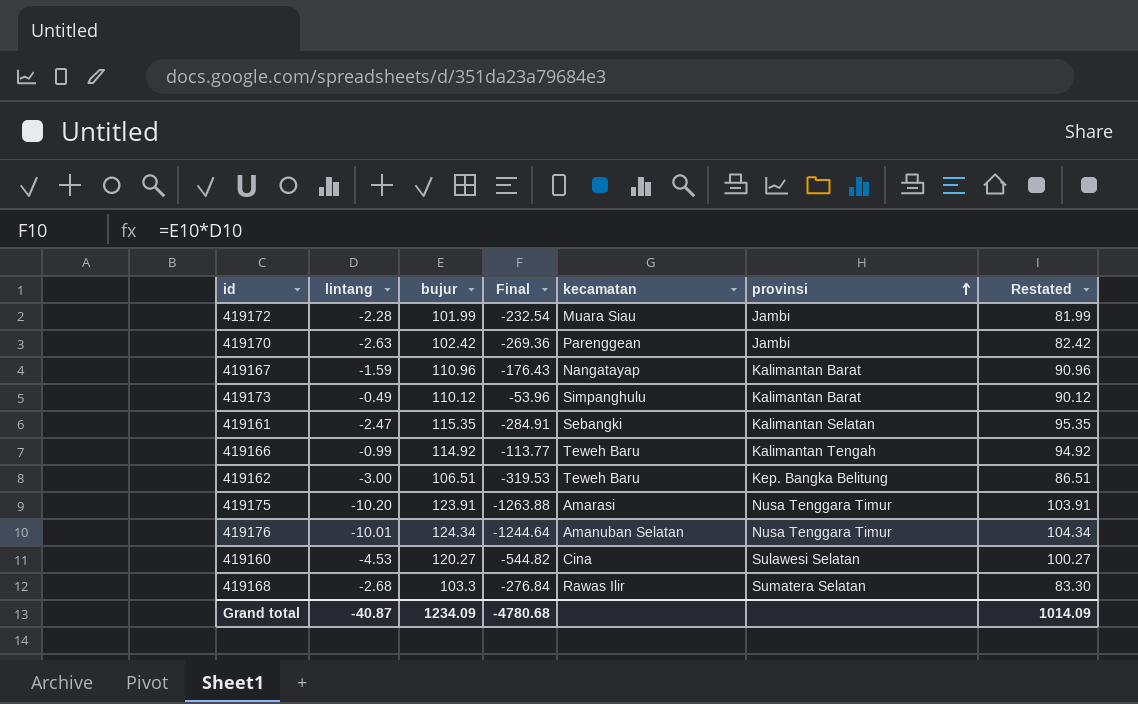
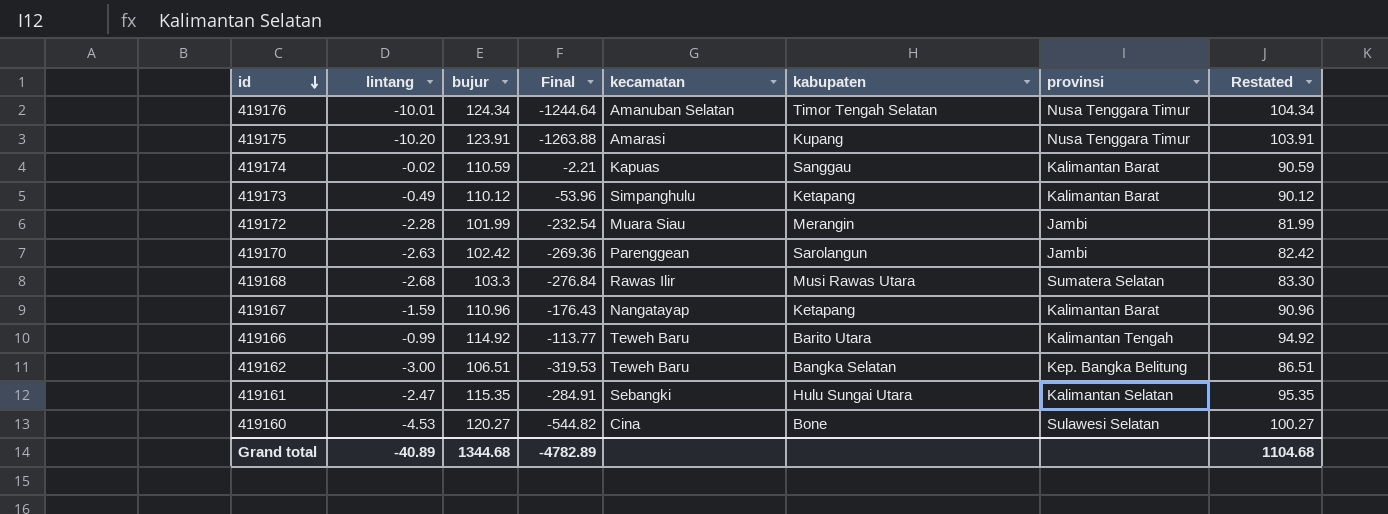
row order: provinsi ascending -> id descending
column kabupaten | position: none -> 6
row 419174: none -> -0.02 | 110.59 | -2.21 | Kapuas | Sanggau | Kalimantan Barat | 90.59
Grand total | lintang: -40.87 -> -40.89
Grand total | bujur: 1234.09 -> 1344.68
Grand total | Final: -4780.68 -> -4782.89
Grand total | Restated: 1014.09 -> 1104.68

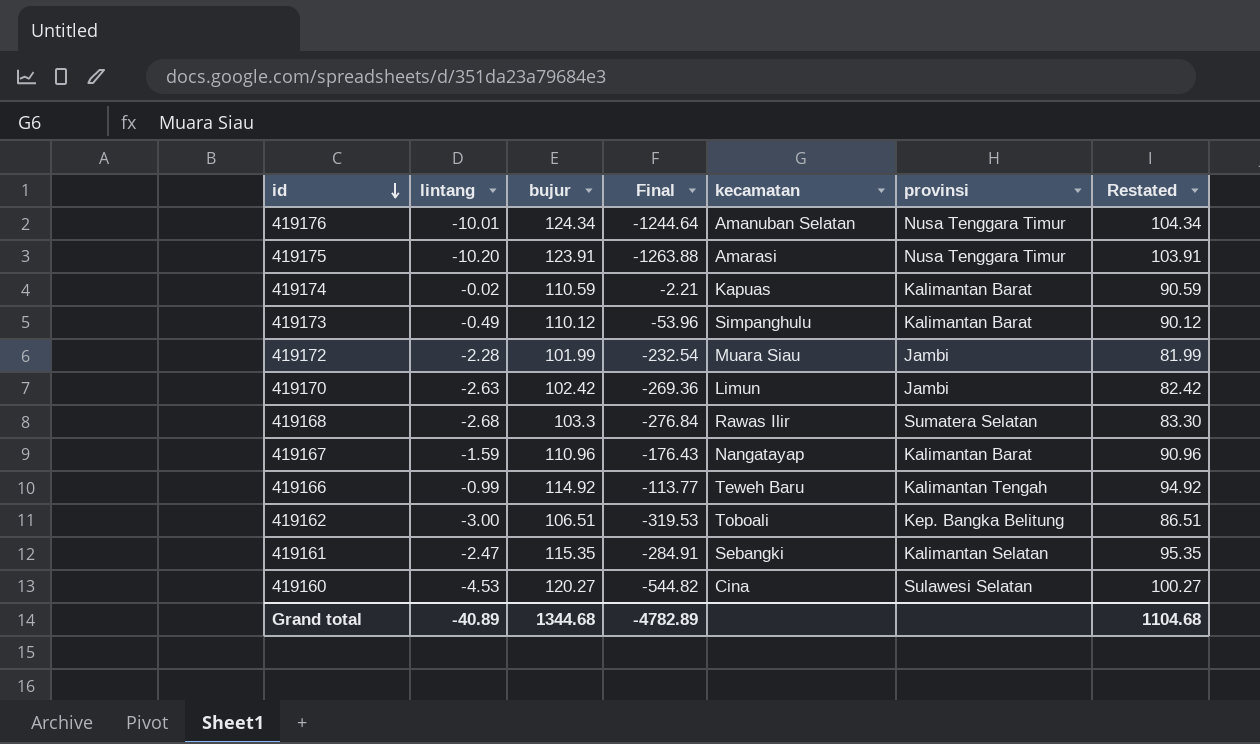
column kabupaten | position: 6 -> none
419170 | kecamatan: Parenggean -> Limun
419162 | kecamatan: Teweh Baru -> Toboali

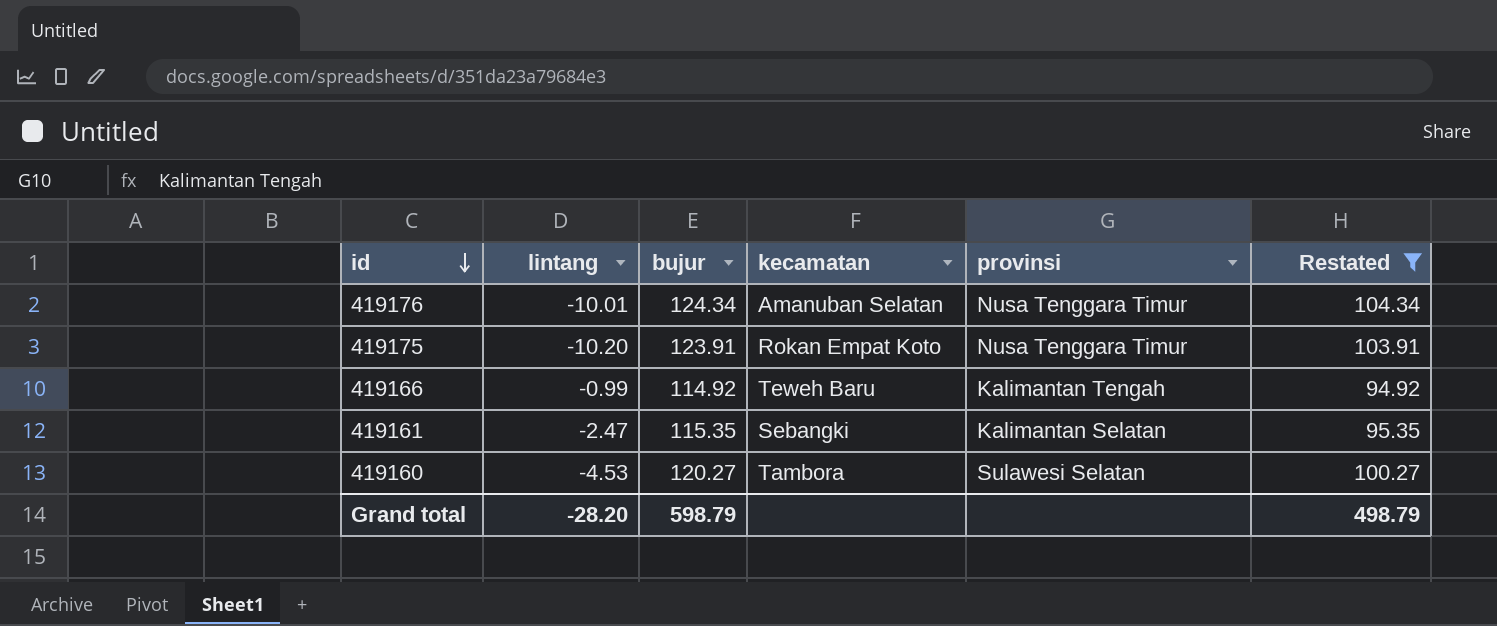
filter: none -> Restated >= 94.92
column Final | formula: [lintang] * [bujur] -> none
419175 | kecamatan: Amarasi -> Rokan Empat Koto
419160 | kecamatan: Cina -> Tambora
Grand total | lintang: -40.89 -> -28.20
Grand total | bujur: 1344.68 -> 598.79
Grand total | Restated: 1104.68 -> 498.79

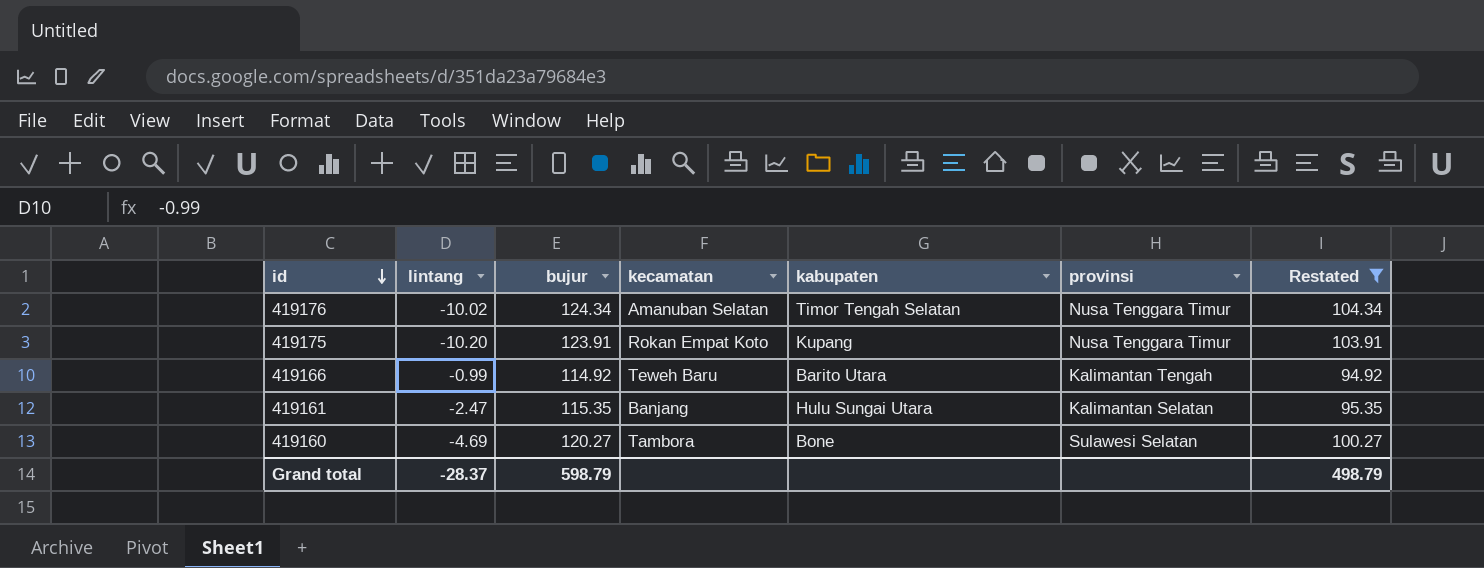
column kabupaten | position: none -> 5
419176 | lintang: -10.01 -> -10.02
419161 | kecamatan: Sebangki -> Banjang
419160 | lintang: -4.53 -> -4.69
Grand total | lintang: -28.20 -> -28.37

